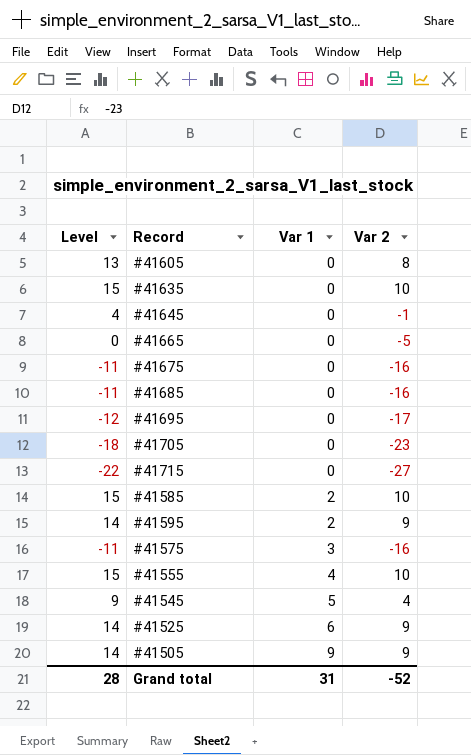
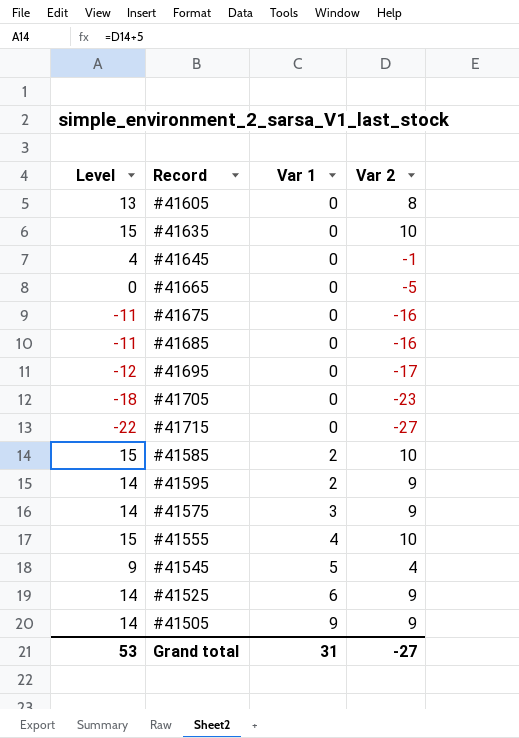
#41575 | Level: -11 -> 14
#41575 | Var 2: -16 -> 9
Grand total | Level: 28 -> 53
Grand total | Var 2: -52 -> -27

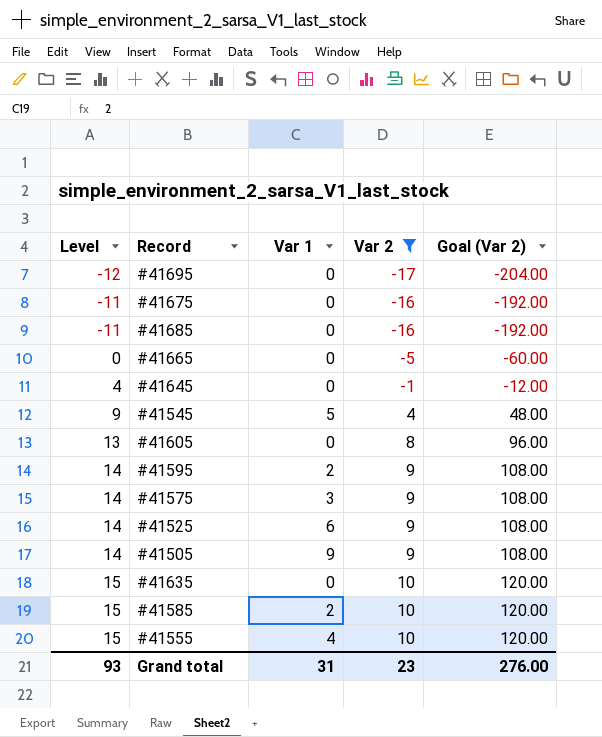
filter: none -> Var 2 >= -17
row order: Var 1 ascending -> Level ascending
column Goal (Var 2) | formula: none -> [Var 2] * 12
Grand total | Level: 53 -> 93
Grand total | Var 2: -27 -> 23

